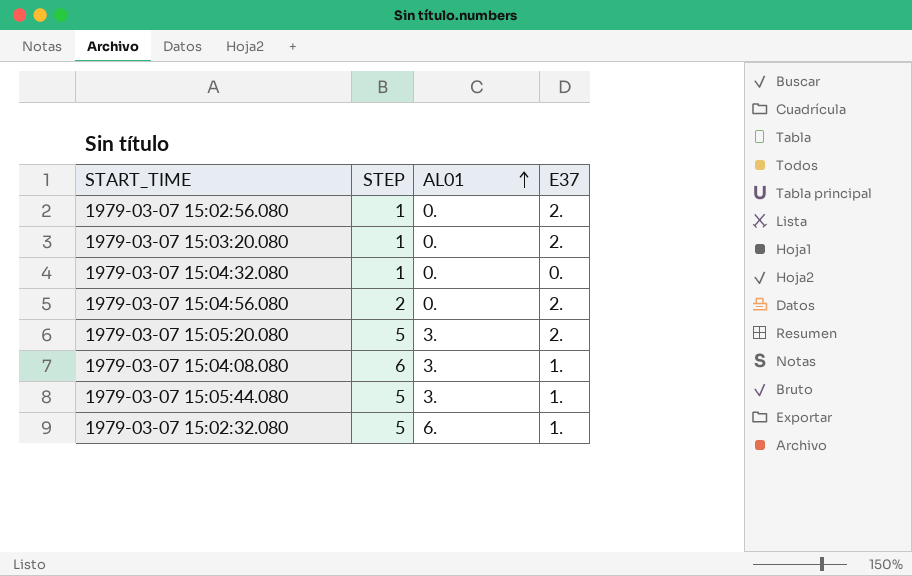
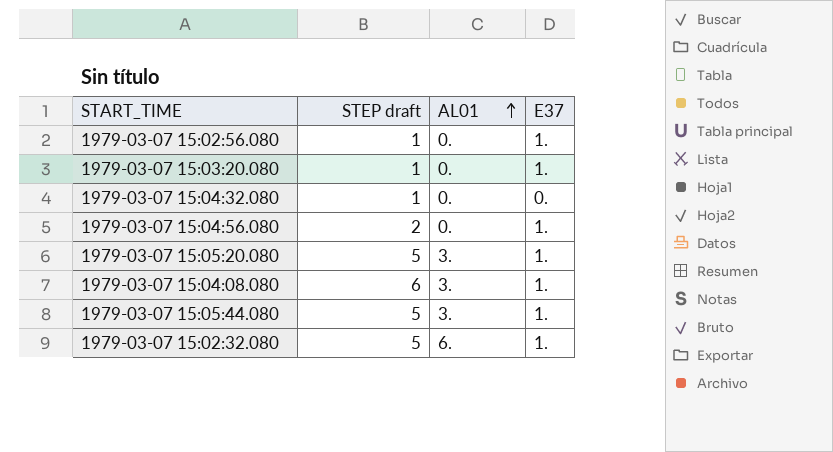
column name: STEP -> STEP draft
1979-03-07 15:02:56.080 | E37: 2. -> 1.
1979-03-07 15:03:20.080 | E37: 2. -> 1.
1979-03-07 15:04:56.080 | E37: 2. -> 1.
1979-03-07 15:05:20.080 | E37: 2. -> 1.

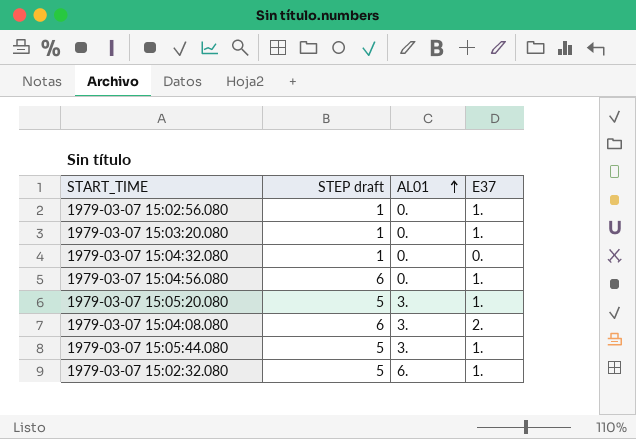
1979-03-07 15:04:56.080 | STEP draft: 2 -> 6
1979-03-07 15:04:08.080 | E37: 1. -> 2.

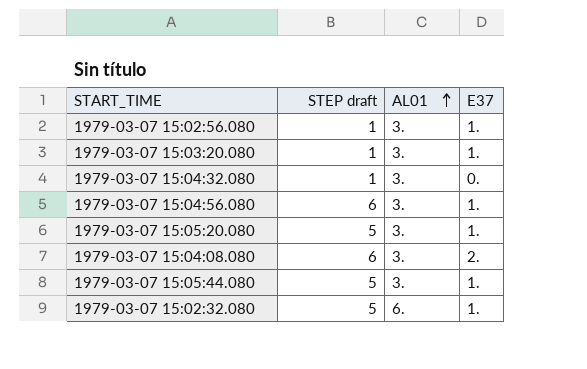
1979-03-07 15:02:56.080 | AL01: 0. -> 3.
1979-03-07 15:03:20.080 | AL01: 0. -> 3.
1979-03-07 15:04:32.080 | AL01: 0. -> 3.
1979-03-07 15:04:56.080 | AL01: 0. -> 3.

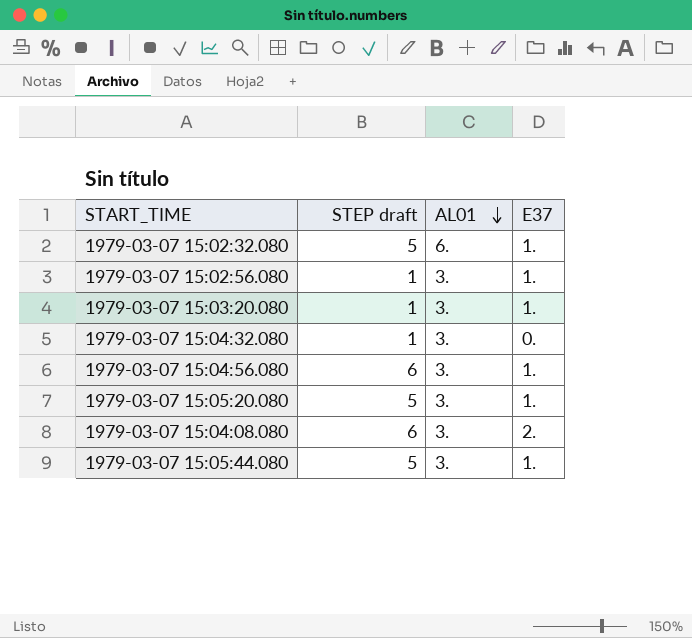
row order: AL01 ascending -> AL01 descending

